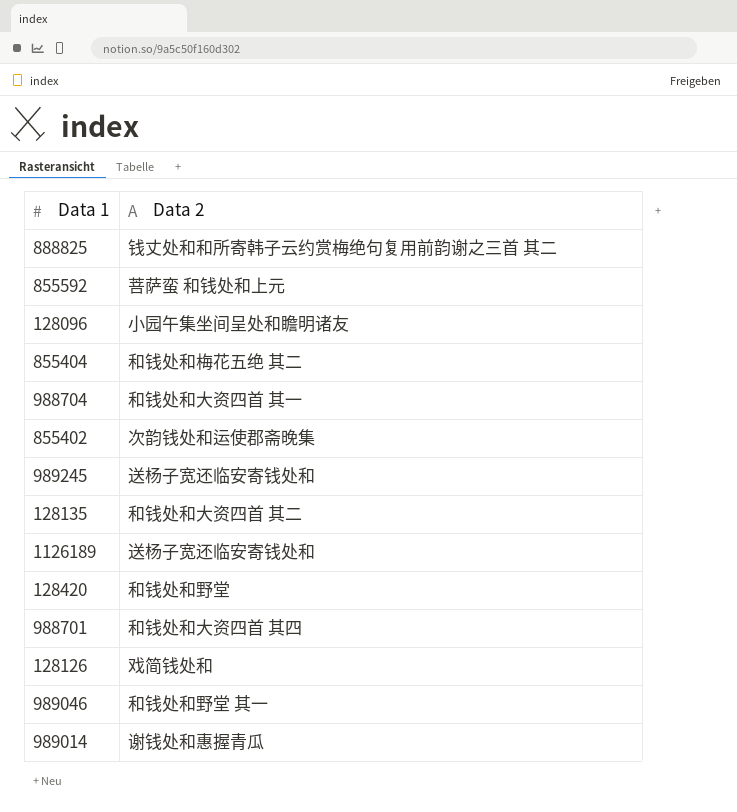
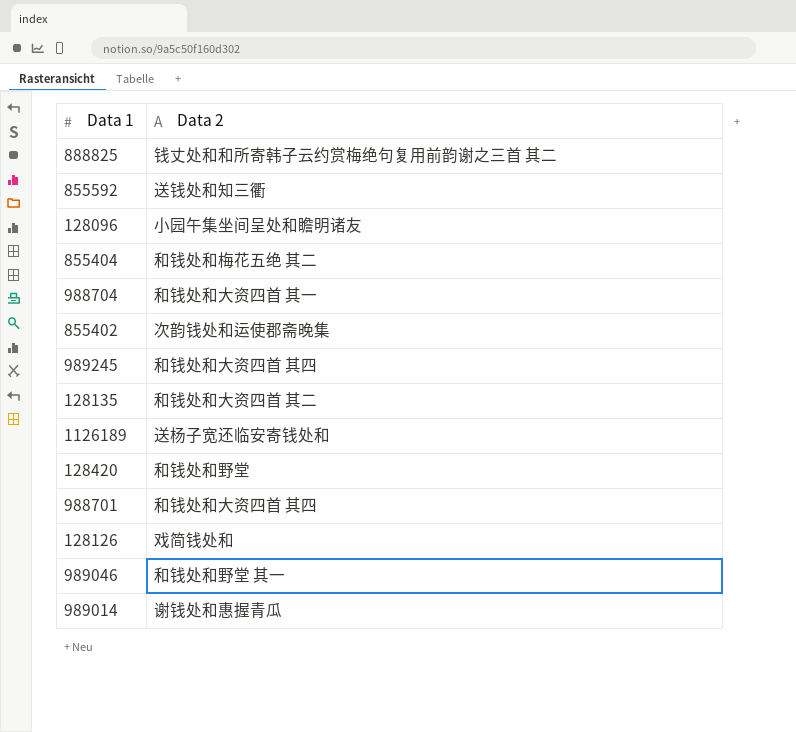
855592 | Data 2: 菩萨蛮 和钱处和上元 -> 送钱处和知三衢
989245 | Data 2: 送杨子宽还临安寄钱处和 -> 和钱处和大资四首 其四

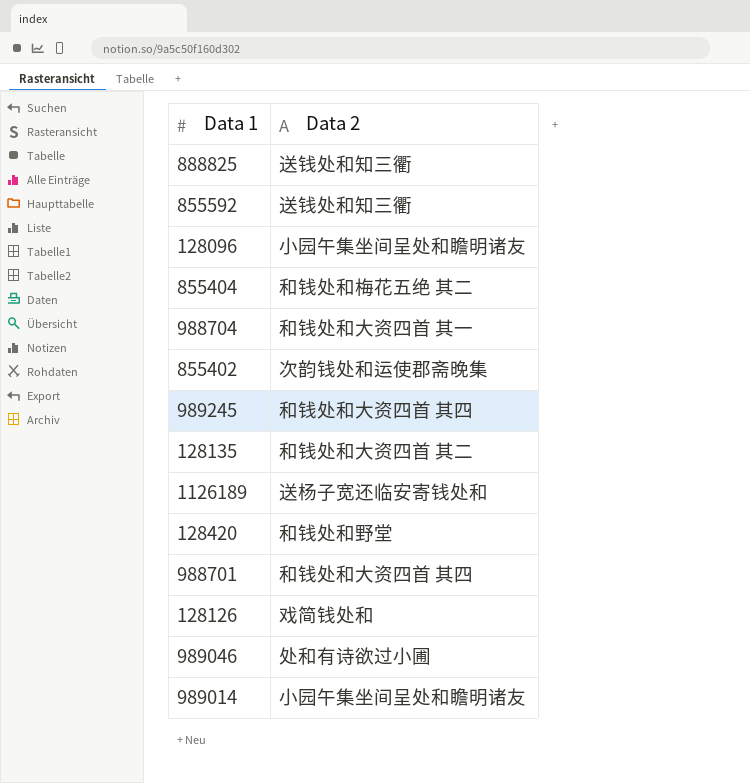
888825 | Data 2: 钱丈处和和所寄韩子云约赏梅绝句复用前韵谢之三首 其二 -> 送钱处和知三衢
989046 | Data 2: 和钱处和野堂 其一 -> 处和有诗欲过小圃
989014 | Data 2: 谢钱处和惠握青瓜 -> 小园午集坐间呈处和瞻明诸友

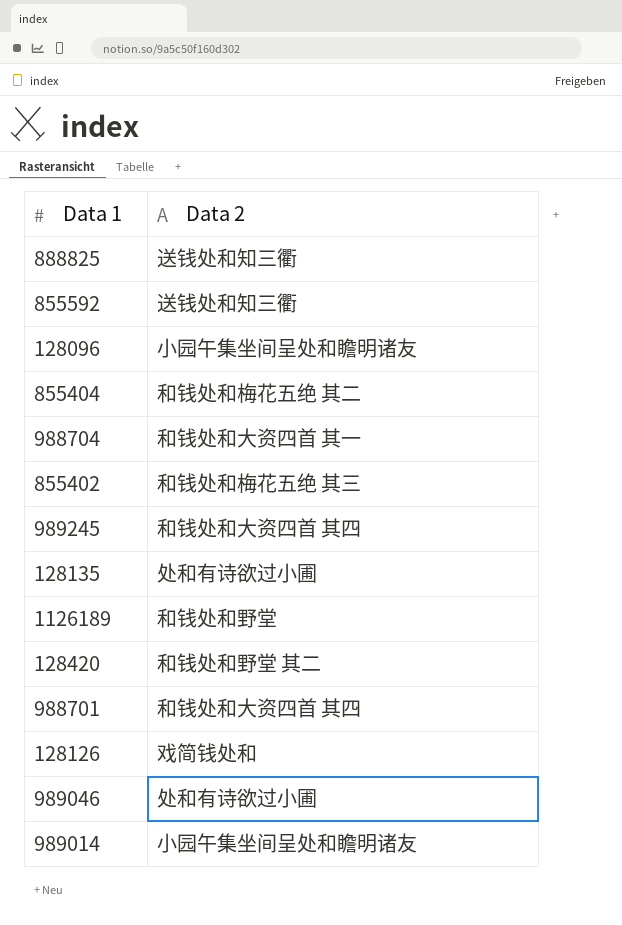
855402 | Data 2: 次韵钱处和运使郡斋晚集 -> 和钱处和梅花五绝 其三
128135 | Data 2: 和钱处和大资四首 其二 -> 处和有诗欲过小圃
1126189 | Data 2: 送杨子宽还临安寄钱处和 -> 和钱处和野堂
128420 | Data 2: 和钱处和野堂 -> 和钱处和野堂 其二

